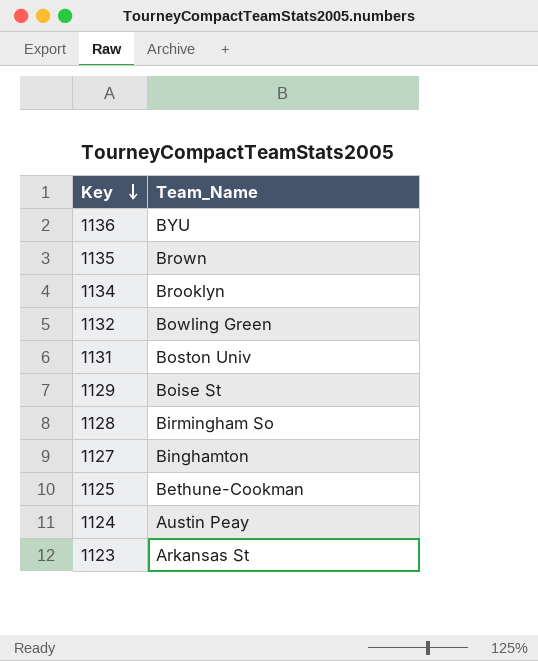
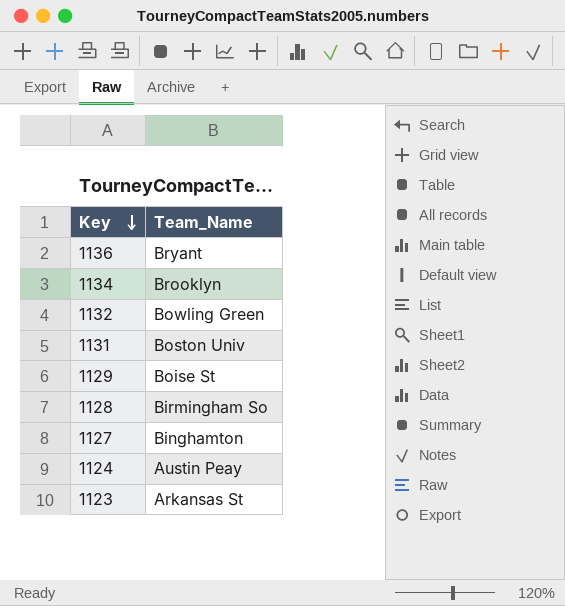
row 1135: Brown -> none
row 1125: Bethune-Cookman -> none
1136 | Team_Name: BYU -> Bryant

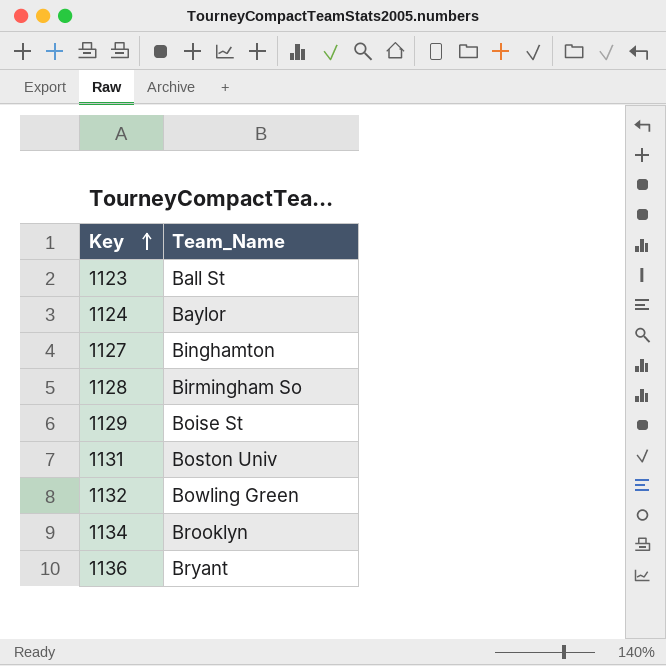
row order: Key descending -> Key ascending
1123 | Team_Name: Arkansas St -> Ball St
1124 | Team_Name: Austin Peay -> Baylor

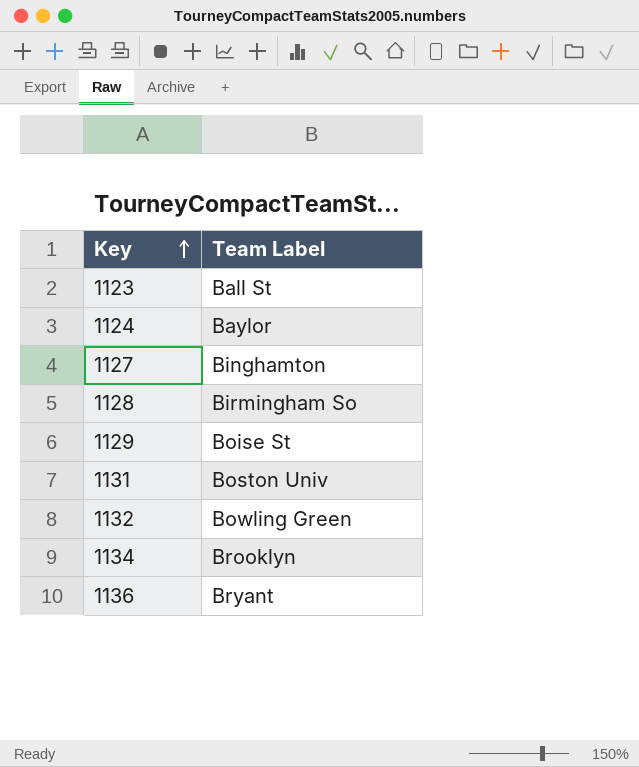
column name: Team_Name -> Team Label

